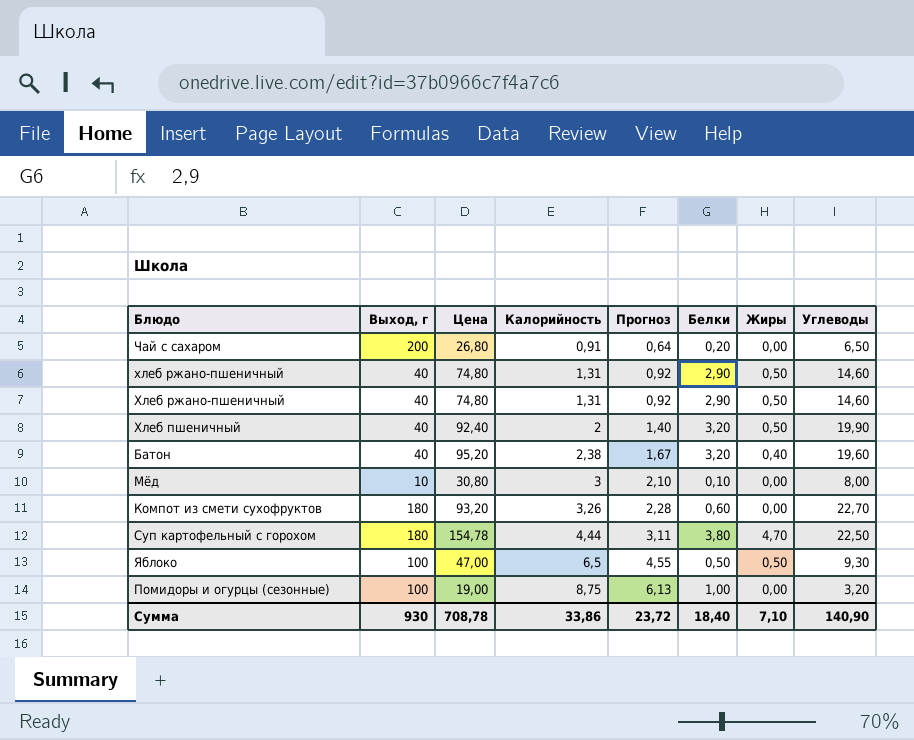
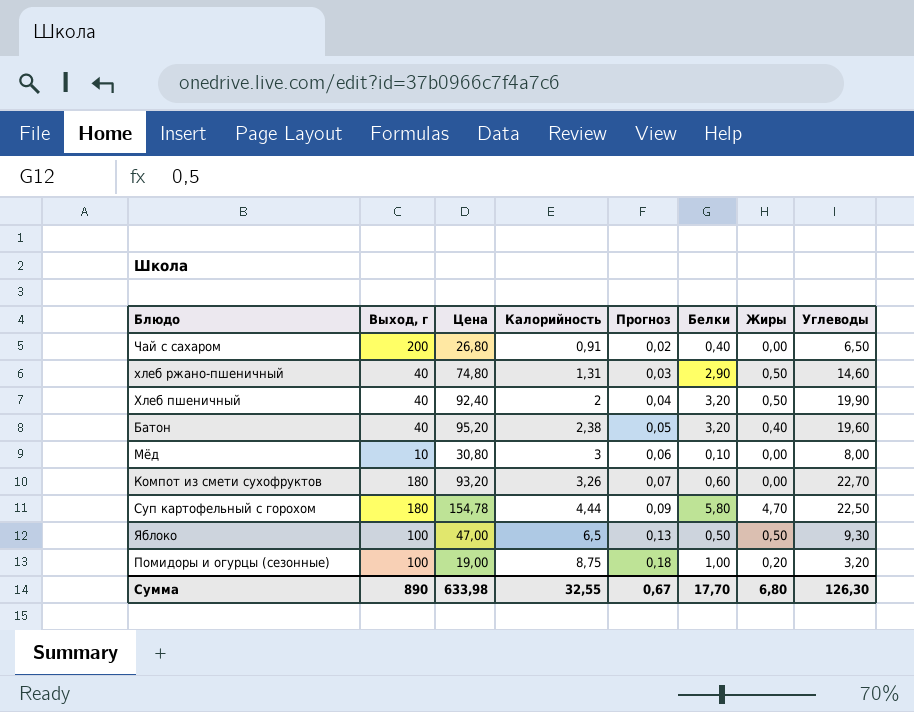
column Прогноз | formula: [Калорийность] * 0,7 -> [Калорийность] * 0,02
row Хлеб ржано-пшеничный: 40 | 74,80 | 1,31 | 0,92 | 2,90 | 0,50 | 14,60 -> none
Чай с сахаром | Белки: 0,20 -> 0,40
Суп картофельный с горохом | Белки: 3,80 -> 5,80
Помидоры и огурцы (сезонные) | Жиры: 0,00 -> 0,20
Сумма | Выход, г: 930 -> 890
Сумма | Цена: 708,78 -> 633,98
Сумма | Калорийность: 33,86 -> 32,55
Сумма | Прогноз: 23,72 -> 0,67
Сумма | Белки: 18,40 -> 17,70
Сумма | Жиры: 7,10 -> 6,80
Сумма | Углеводы: 140,90 -> 126,30

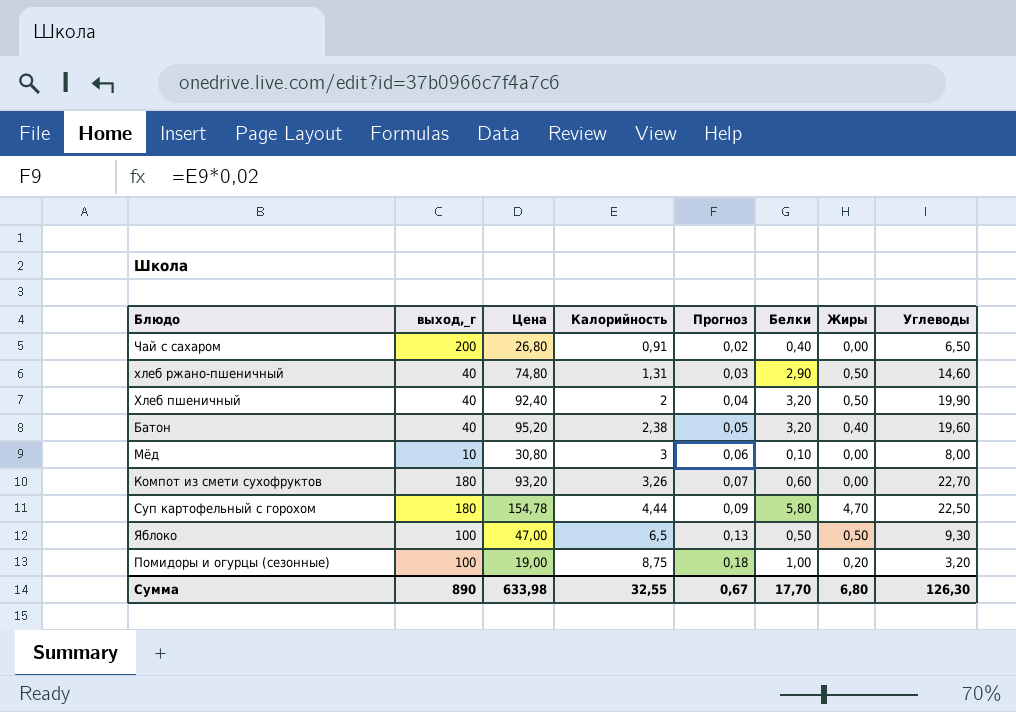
column name: Выход, г -> выход,_г

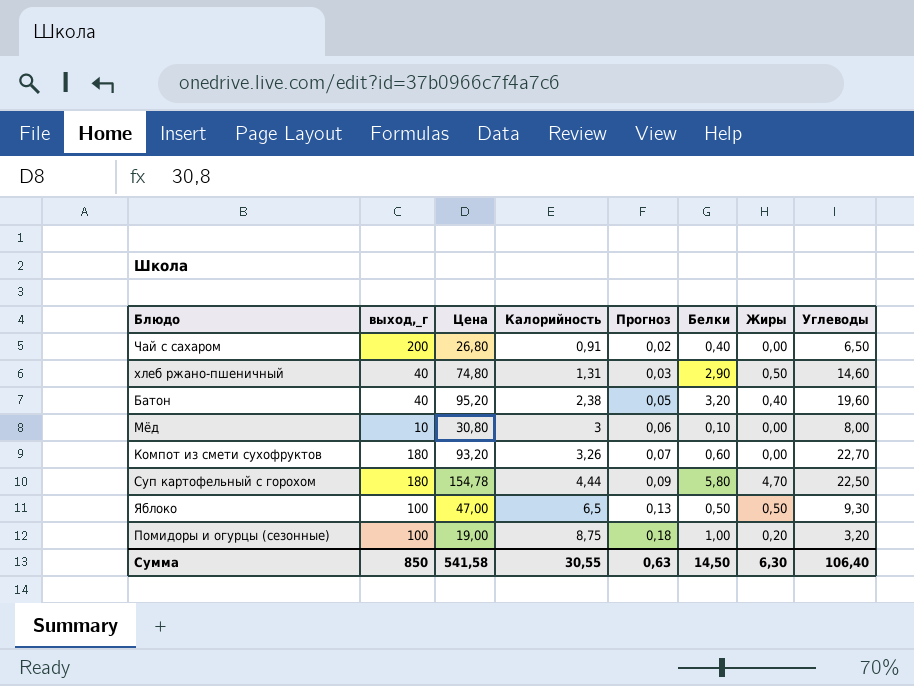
row Хлеб пшеничный: 40 | 92,40 | 2 | 0,04 | 3,20 | 0,50 | 19,90 -> none
Сумма | выход,_г: 890 -> 850
Сумма | Цена: 633,98 -> 541,58
Сумма | Калорийность: 32,55 -> 30,55
Сумма | Прогноз: 0,67 -> 0,63
Сумма | Белки: 17,70 -> 14,50
Сумма | Жиры: 6,80 -> 6,30
Сумма | Углеводы: 126,30 -> 106,40

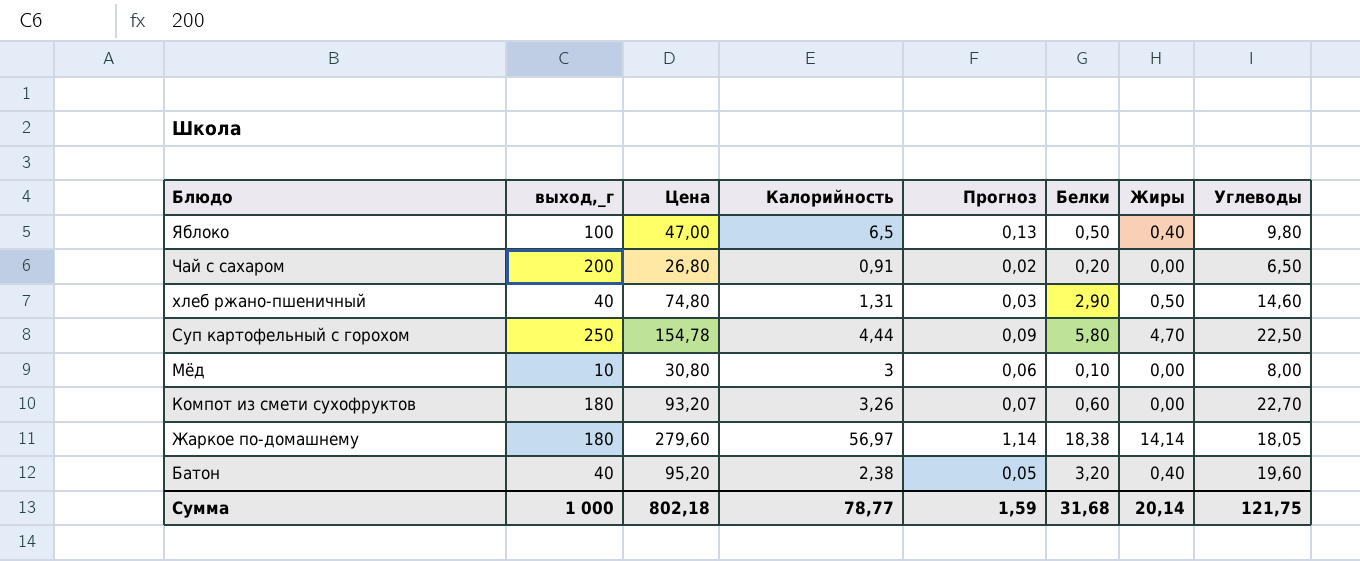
row order: Калорийность ascending -> Блюдо descending
row Помидоры и огурцы (сезонные): 100 | 19,00 | 8,75 | 0,18 | 1,00 | 0,20 | 3,20 -> none
Яблоко | Жиры: 0,50 -> 0,40
Яблоко | Углеводы: 9,30 -> 9,80
Чай с сахаром | Белки: 0,40 -> 0,20
Суп картофельный с горохом | выход,_г: 180 -> 250
row Жаркое по-домашнему: none -> 180 | 279,60 | 56,97 | 1,14 | 18,38 | 14,14 | 18,05
Сумма | выход,_г: 850 -> 1 000
Сумма | Цена: 541,58 -> 802,18
Сумма | Калорийность: 30,55 -> 78,77
Сумма | Прогноз: 0,63 -> 1,59
Сумма | Белки: 14,50 -> 31,68
Сумма | Жиры: 6,30 -> 20,14
Сумма | Углеводы: 106,40 -> 121,75

